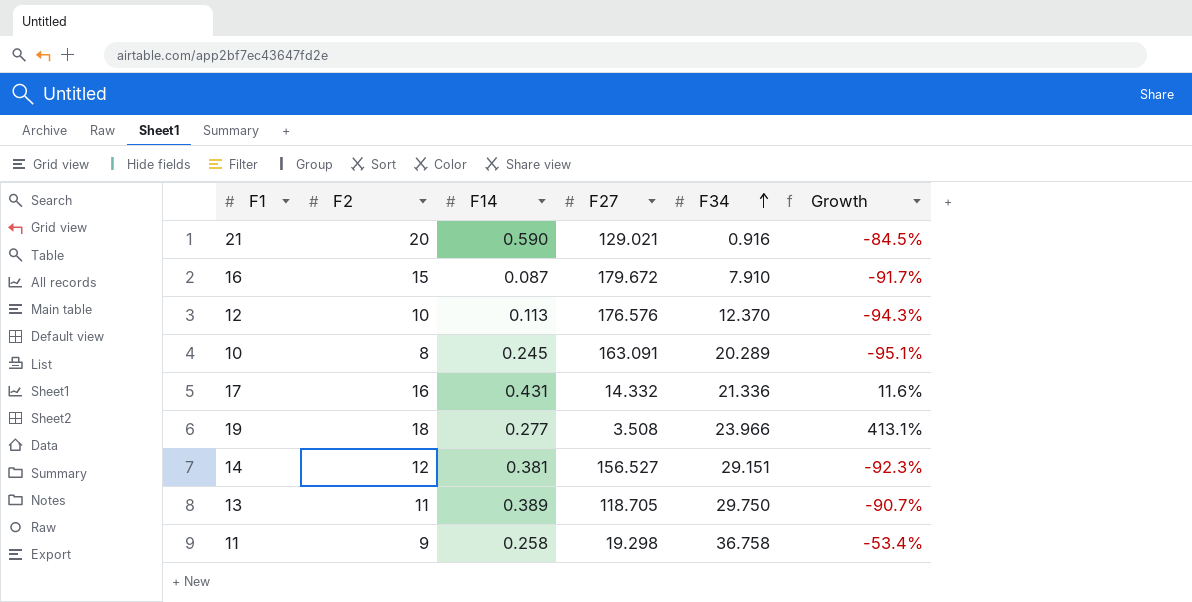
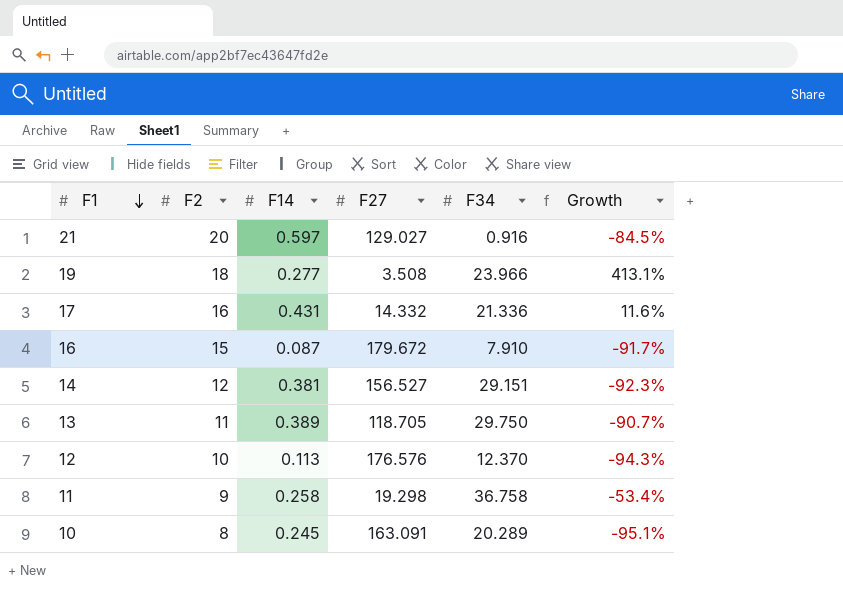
row order: F34 ascending -> F1 descending
21 | F14: 0.590 -> 0.597
21 | F27: 129.021 -> 129.027

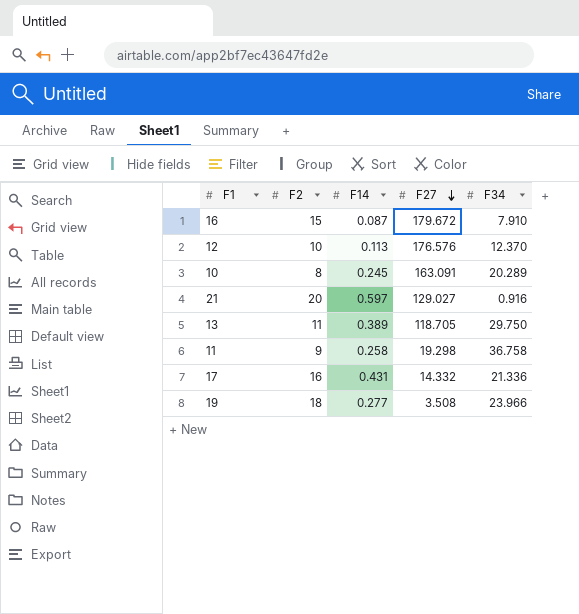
row order: F1 descending -> F27 descending
column Growth | formula: ([F2] - [F27]) / [F27] -> none
row 14: 12 | 0.381 | 156.527 | 29.151 | -92.3% -> none

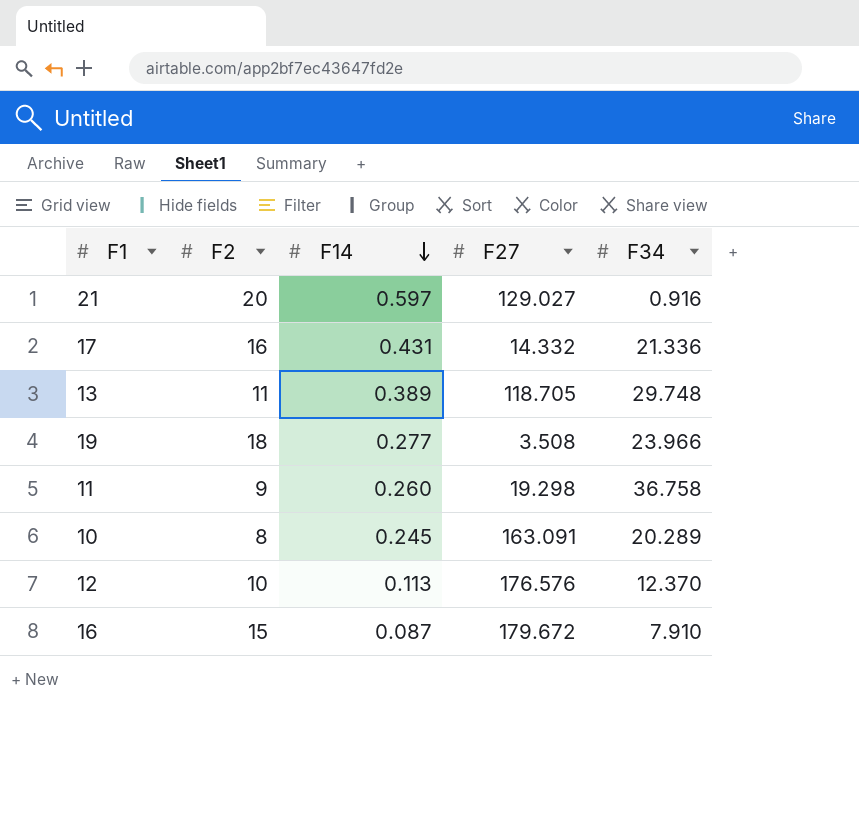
row order: F27 descending -> F14 descending
13 | F34: 29.750 -> 29.748
11 | F14: 0.258 -> 0.260

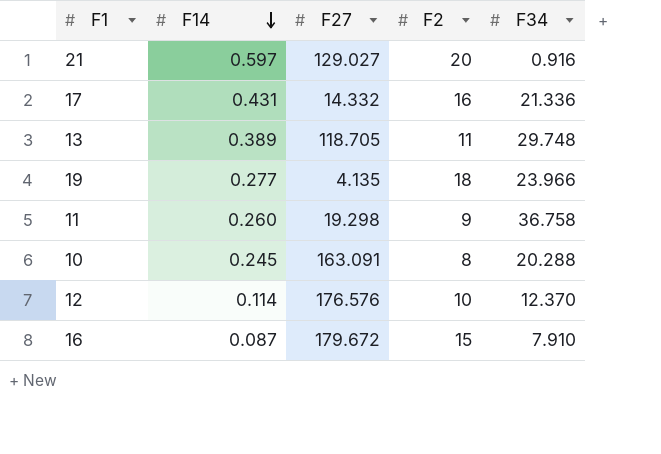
column F2 | position: 2 -> 4
19 | F27: 3.508 -> 4.135
10 | F34: 20.289 -> 20.288
12 | F14: 0.113 -> 0.114

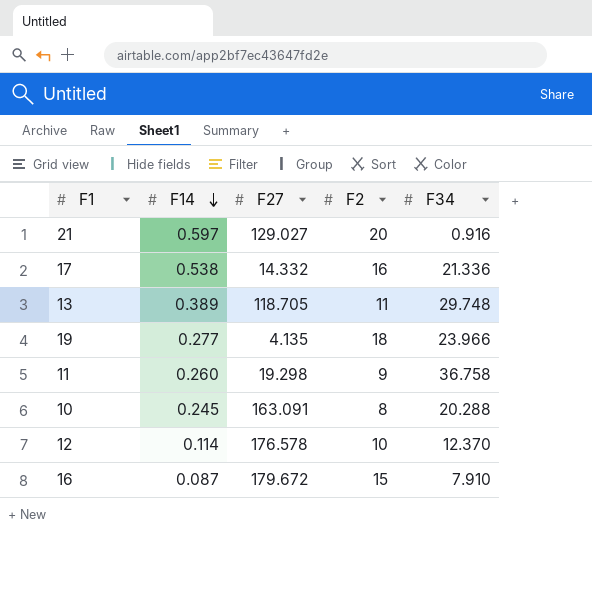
17 | F14: 0.431 -> 0.538
12 | F27: 176.576 -> 176.578

